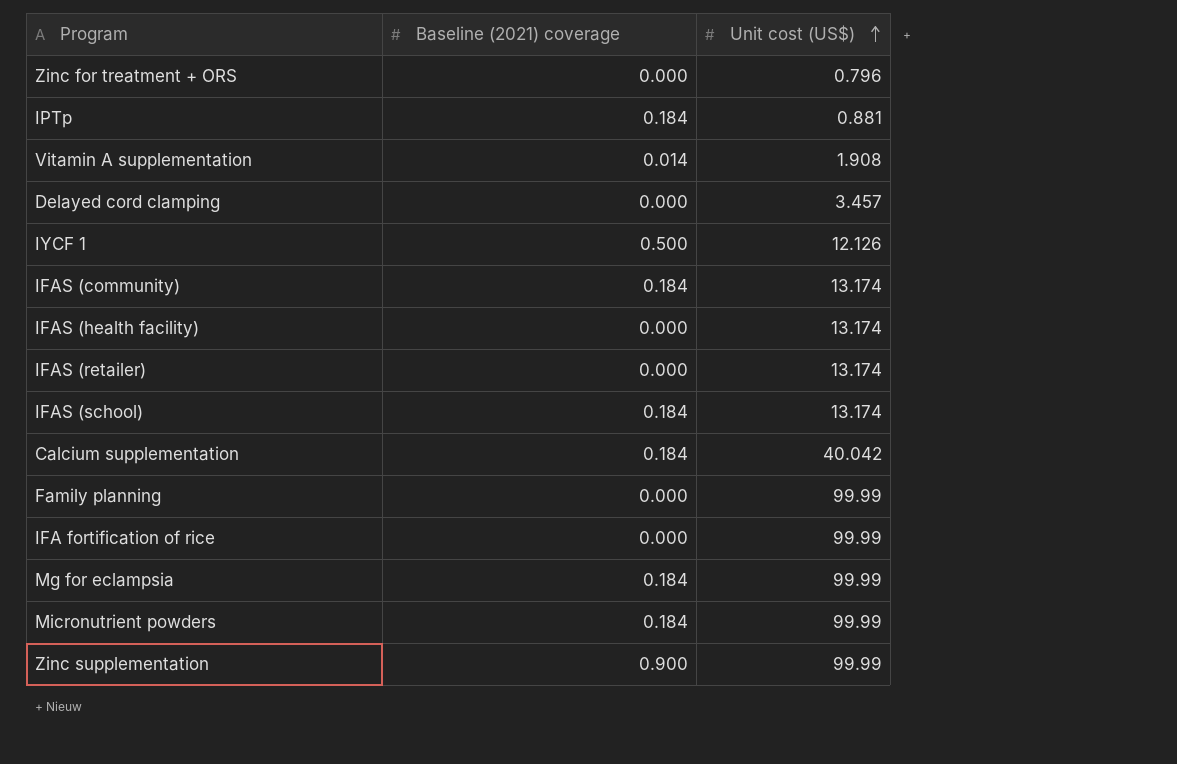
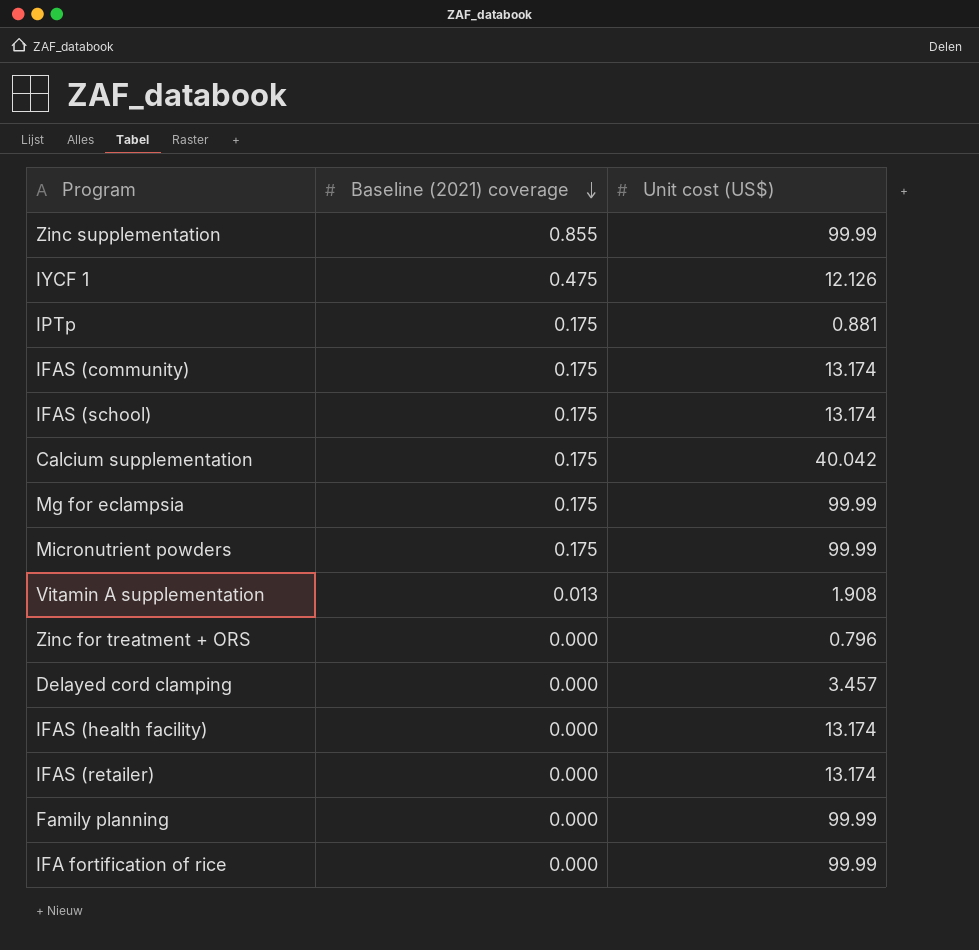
row order: Unit cost (US$) ascending -> Baseline (2021) coverage descending
Zinc supplementation | Baseline (2021) coverage: 0.900 -> 0.855
IYCF 1 | Baseline (2021) coverage: 0.500 -> 0.475
IPTp | Baseline (2021) coverage: 0.184 -> 0.175
IFAS (community) | Baseline (2021) coverage: 0.184 -> 0.175
IFAS (school) | Baseline (2021) coverage: 0.184 -> 0.175
Calcium supplementation | Baseline (2021) coverage: 0.184 -> 0.175
Mg for eclampsia | Baseline (2021) coverage: 0.184 -> 0.175
Micronutrient powders | Baseline (2021) coverage: 0.184 -> 0.175
Vitamin A supplementation | Baseline (2021) coverage: 0.014 -> 0.013

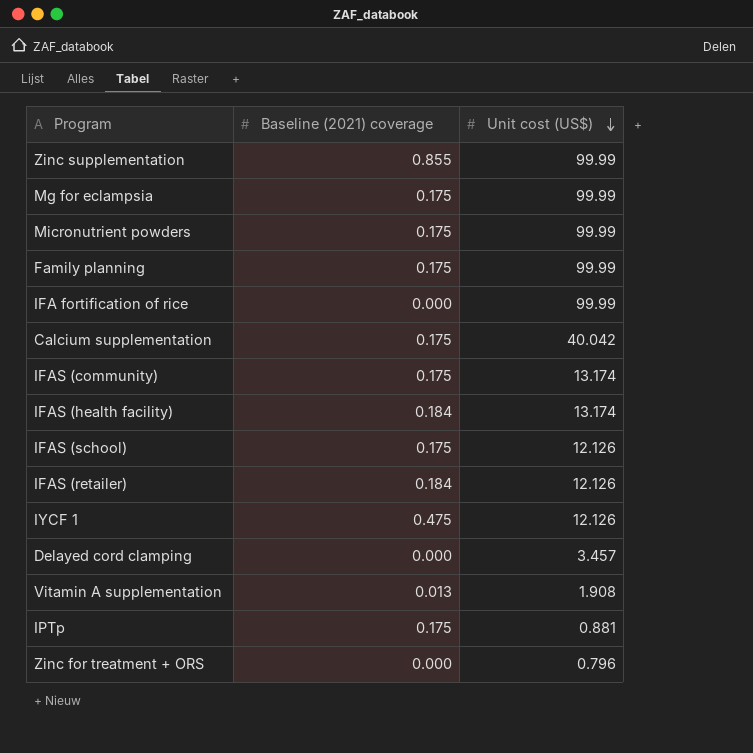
row order: Baseline (2021) coverage descending -> Unit cost (US$) descending
Family planning | Baseline (2021) coverage: 0.000 -> 0.175
IFAS (health facility) | Baseline (2021) coverage: 0.000 -> 0.184
IFAS (school) | Unit cost (US$): 13.174 -> 12.126
IFAS (retailer) | Baseline (2021) coverage: 0.000 -> 0.184
IFAS (retailer) | Unit cost (US$): 13.174 -> 12.126

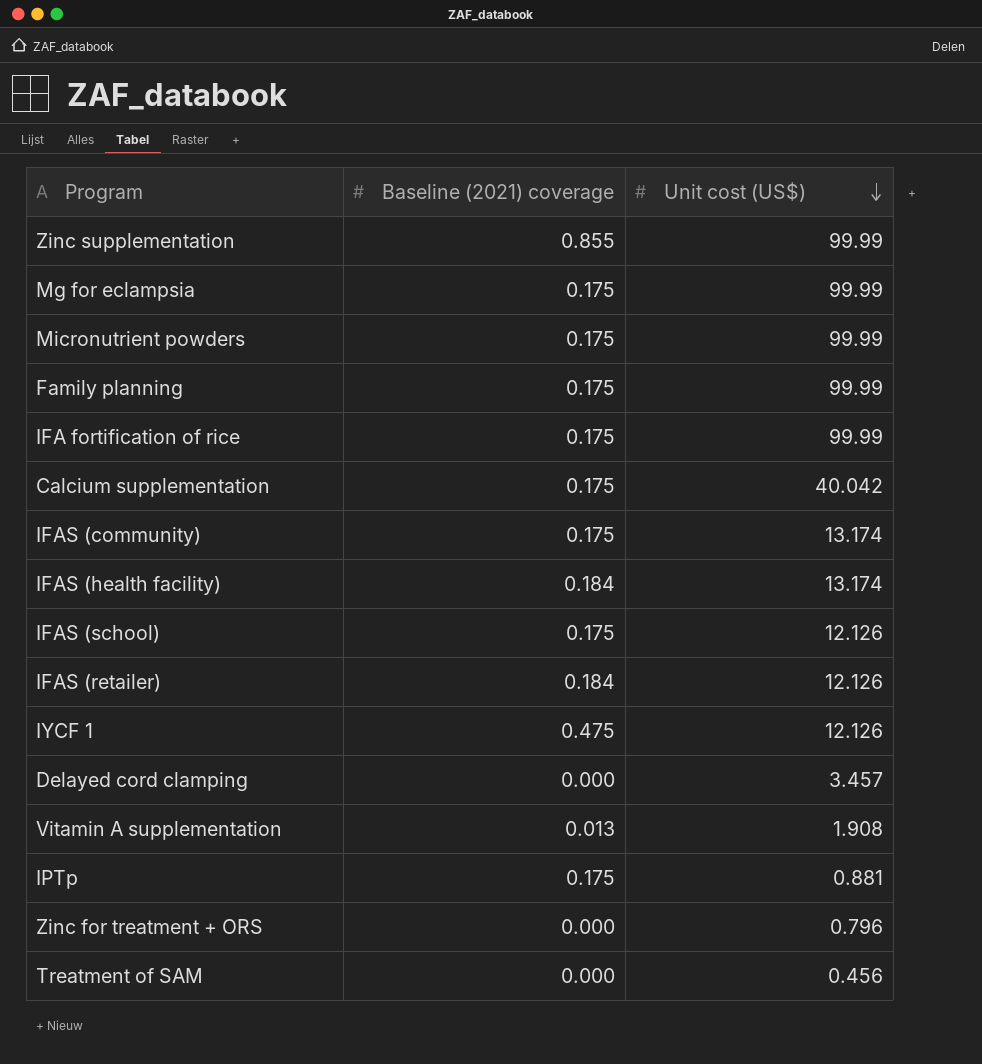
IFA fortification of rice | Baseline (2021) coverage: 0.000 -> 0.175
row Treatment of SAM: none -> 0.000 | 0.456

